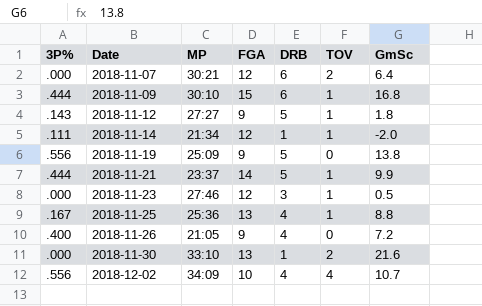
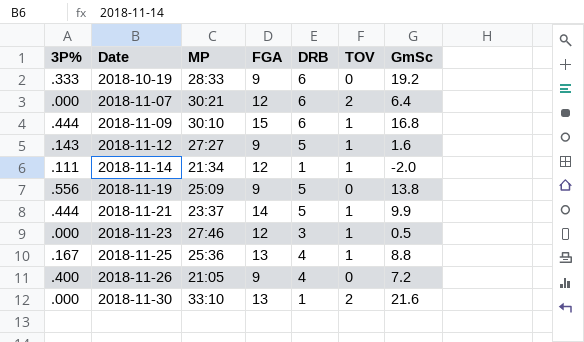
row 2018-12-02: .556 | 34:09 | 10 | 4 | 4 | 10.7 -> none
row 2018-10-19: none -> .333 | 28:33 | 9 | 6 | 0 | 19.2
2018-11-12 | GmSc: 1.8 -> 1.6

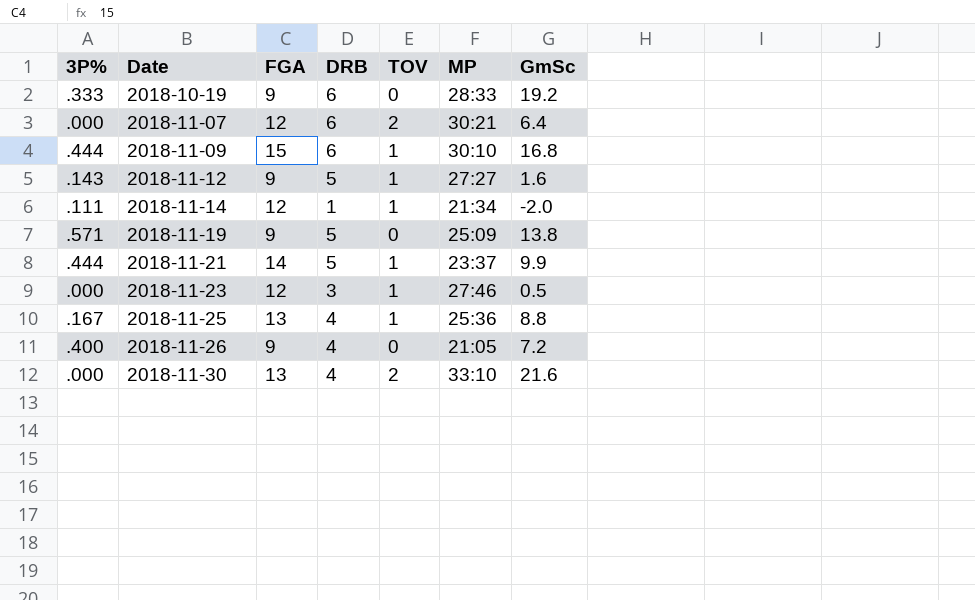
column MP | position: 3 -> 6
2018-11-19 | 3P%: .556 -> .571
2018-11-30 | DRB: 1 -> 4

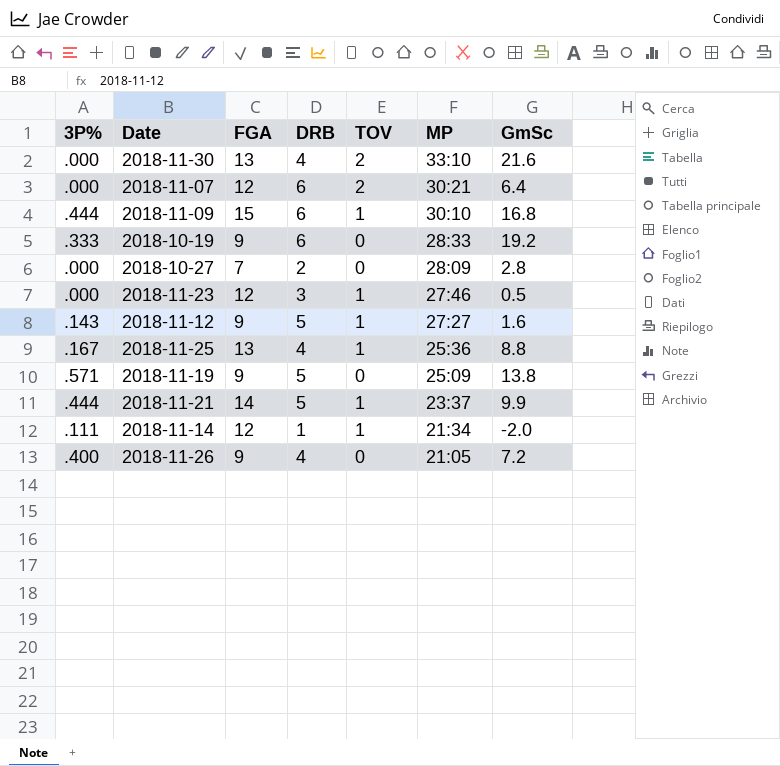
row order: Date ascending -> MP descending
row 2018-10-27: none -> .000 | 7 | 2 | 0 | 28:09 | 2.8

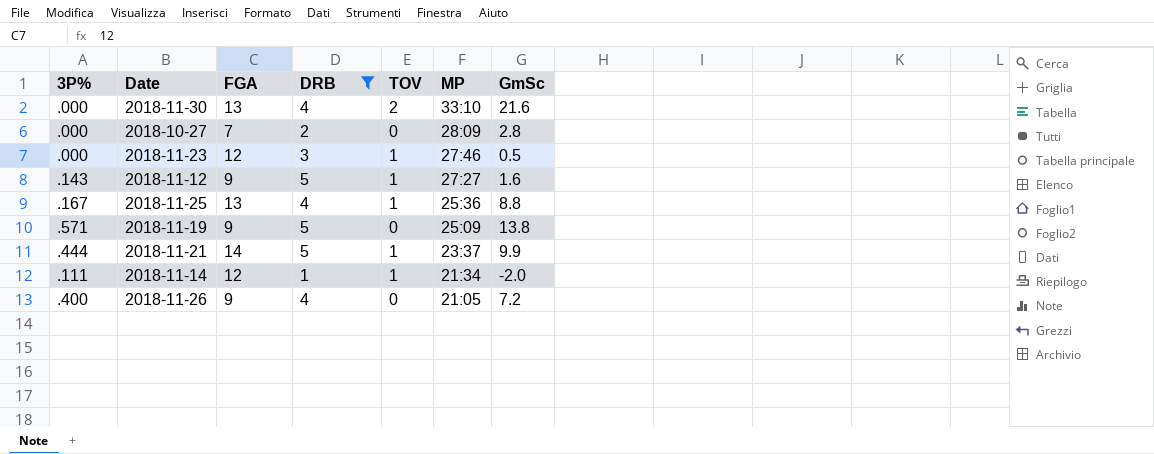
filter: none -> DRB != 6

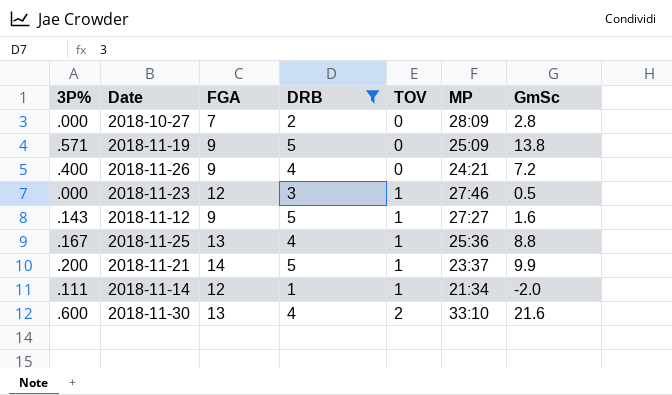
row order: MP descending -> TOV ascending
2018-11-26 | MP: 21:05 -> 24:21
2018-11-21 | 3P%: .444 -> .200
2018-11-30 | 3P%: .000 -> .600

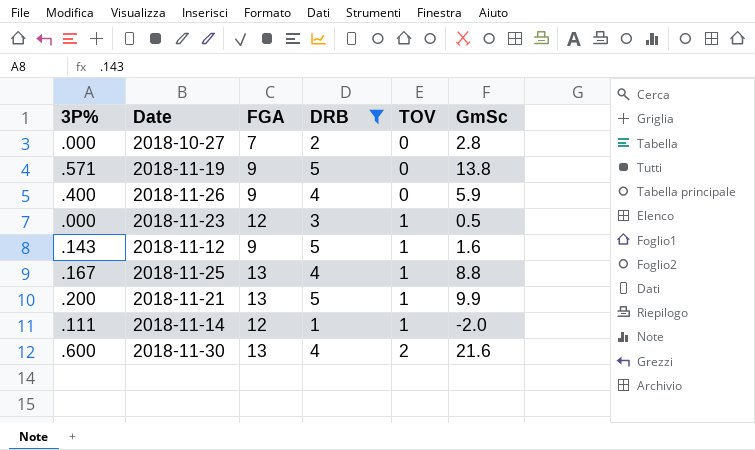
column MP | position: 6 -> none
2018-11-26 | GmSc: 7.2 -> 5.9
2018-11-21 | FGA: 14 -> 13

